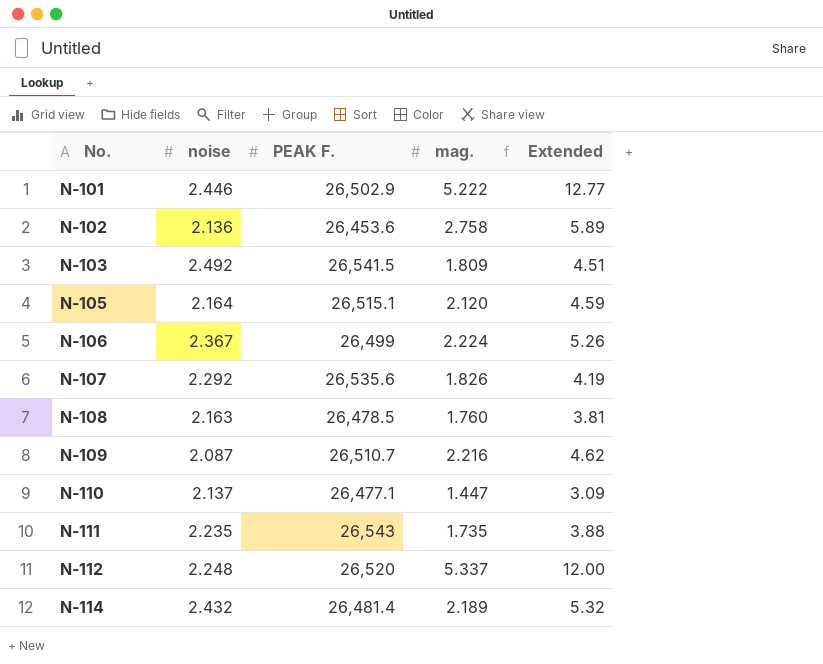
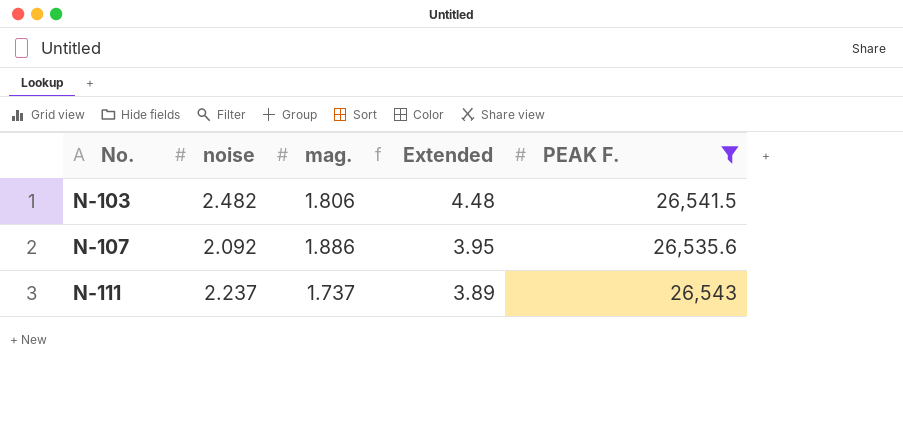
filter: none -> PEAK F. >= 26,535.6
column PEAK F. | position: 3 -> 5
N-103 | noise: 2.492 -> 2.482
N-103 | mag.: 1.809 -> 1.806
N-103 | Extended: 4.51 -> 4.48
N-107 | noise: 2.292 -> 2.092
N-107 | mag.: 1.826 -> 1.886
N-107 | Extended: 4.19 -> 3.95
N-111 | noise: 2.235 -> 2.237
N-111 | mag.: 1.735 -> 1.737
N-111 | Extended: 3.88 -> 3.89

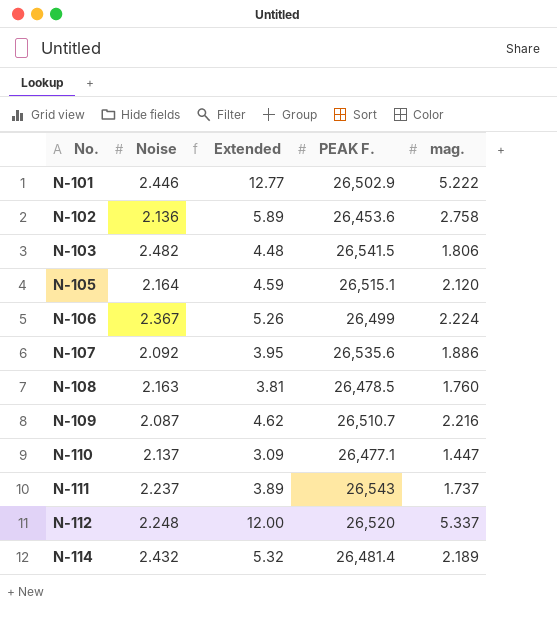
filter: PEAK F. >= 26,535.6 -> none
column name: noise -> Noise
column mag. | position: 3 -> 5

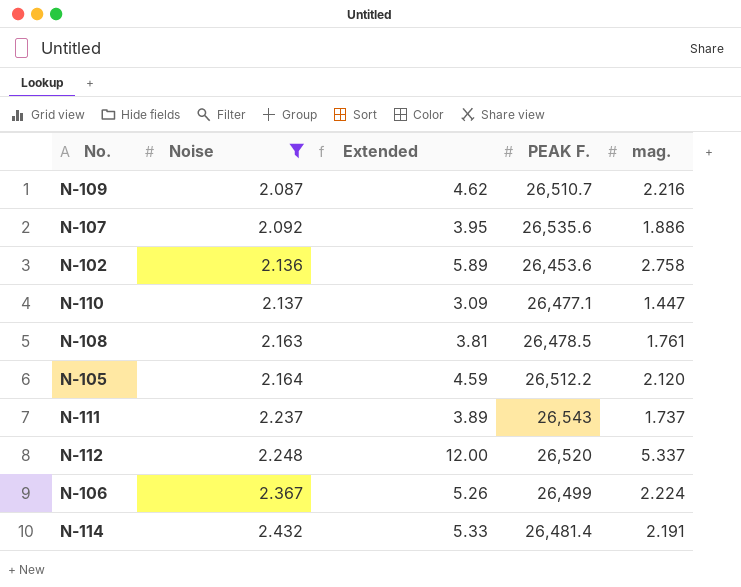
filter: none -> Noise <= 2.432
row order: No. ascending -> Noise ascending
N-108 | mag.: 1.760 -> 1.761
N-105 | PEAK F.: 26,515.1 -> 26,512.2
N-114 | Extended: 5.32 -> 5.33
N-114 | mag.: 2.189 -> 2.191

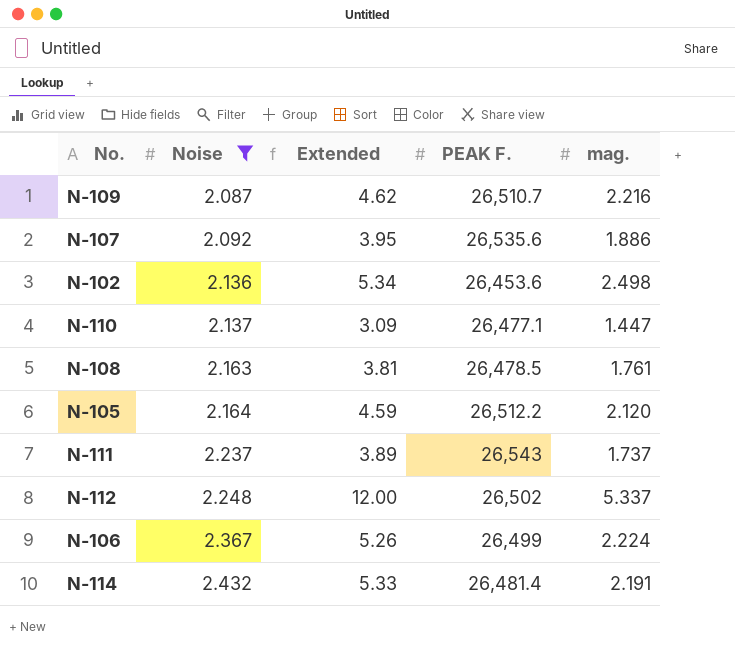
N-102 | Extended: 5.89 -> 5.34
N-102 | mag.: 2.758 -> 2.498
N-112 | PEAK F.: 26,520 -> 26,502

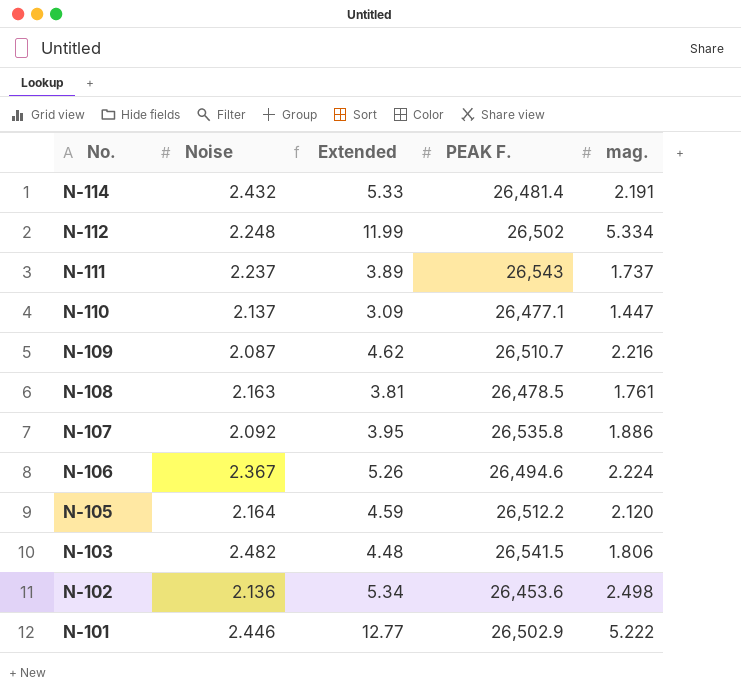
filter: Noise <= 2.432 -> none
row order: Noise ascending -> No. descending
N-112 | Extended: 12.00 -> 11.99
N-112 | mag.: 5.337 -> 5.334
N-107 | PEAK F.: 26,535.6 -> 26,535.8
N-106 | PEAK F.: 26,499 -> 26,494.6

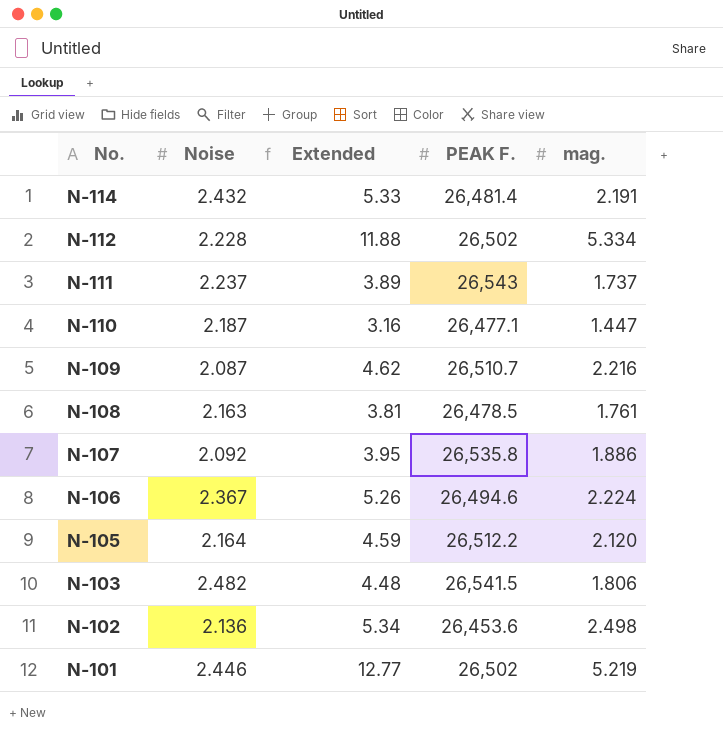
N-112 | Noise: 2.248 -> 2.228
N-112 | Extended: 11.99 -> 11.88
N-110 | Noise: 2.137 -> 2.187
N-110 | Extended: 3.09 -> 3.16
N-101 | PEAK F.: 26,502.9 -> 26,502
N-101 | mag.: 5.222 -> 5.219

